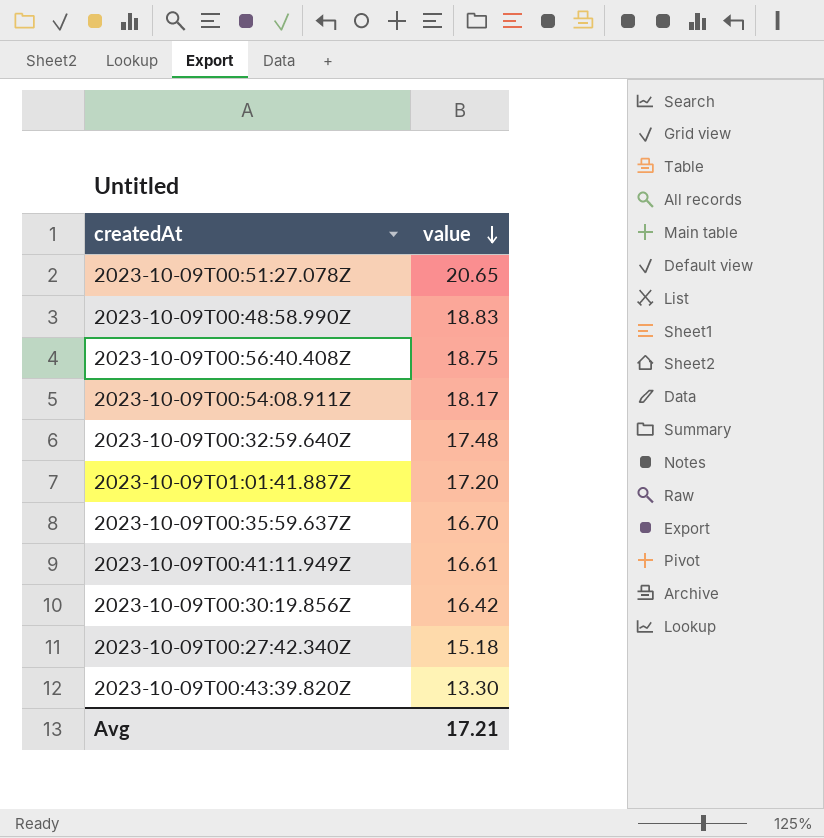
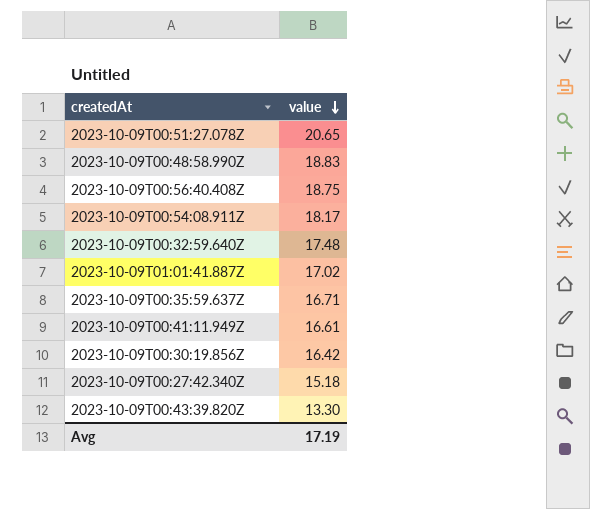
2023-10-09T01:01:41.887Z | value: 17.20 -> 17.02
2023-10-09T00:35:59.637Z | value: 16.70 -> 16.71
Avg | value: 17.21 -> 17.19

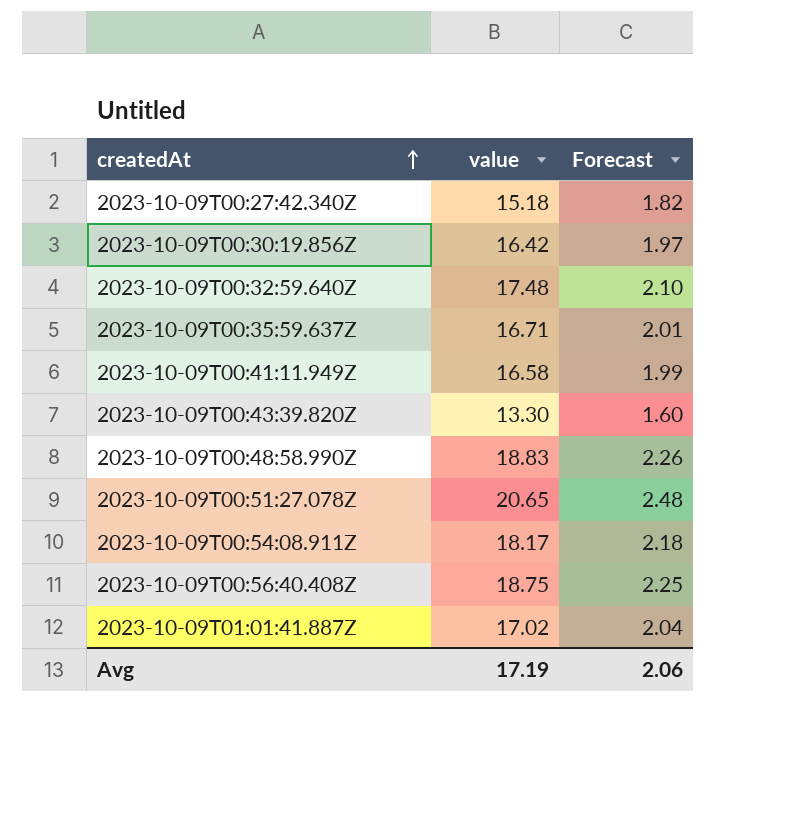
row order: value descending -> createdAt ascending
column Forecast | formula: none -> [value] * 0.12
2023-10-09T00:41:11.949Z | value: 16.61 -> 16.58

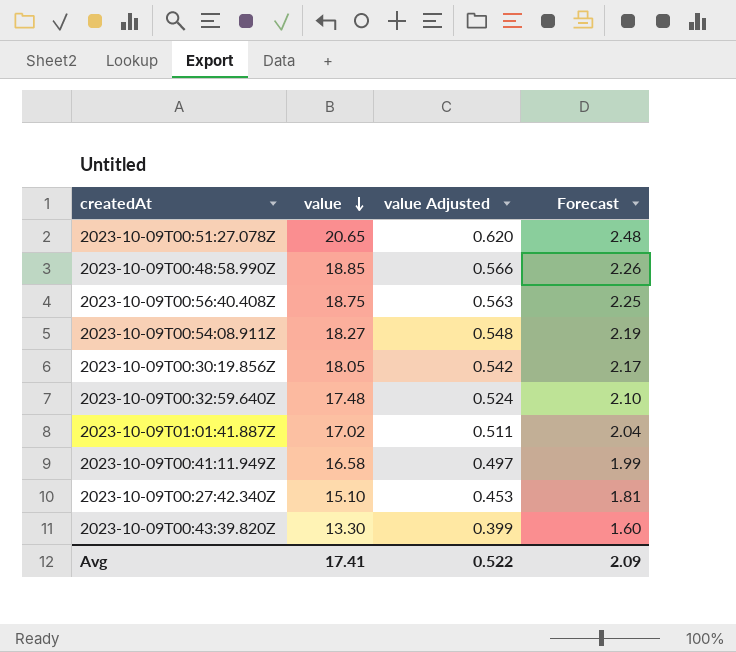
row order: createdAt ascending -> value descending
column value Adjusted | formula: none -> [value] * 0.03
row 2023-10-09T00:35:59.637Z: 16.71 | 2.01 -> none
2023-10-09T00:48:58.990Z | value: 18.83 -> 18.85
2023-10-09T00:54:08.911Z | value: 18.17 -> 18.27
2023-10-09T00:54:08.911Z | Forecast: 2.18 -> 2.19
2023-10-09T00:30:19.856Z | value: 16.42 -> 18.05
2023-10-09T00:30:19.856Z | Forecast: 1.97 -> 2.17
2023-10-09T00:27:42.340Z | value: 15.18 -> 15.10
2023-10-09T00:27:42.340Z | Forecast: 1.82 -> 1.81
Avg | value: 17.19 -> 17.41
Avg | Forecast: 2.06 -> 2.09

